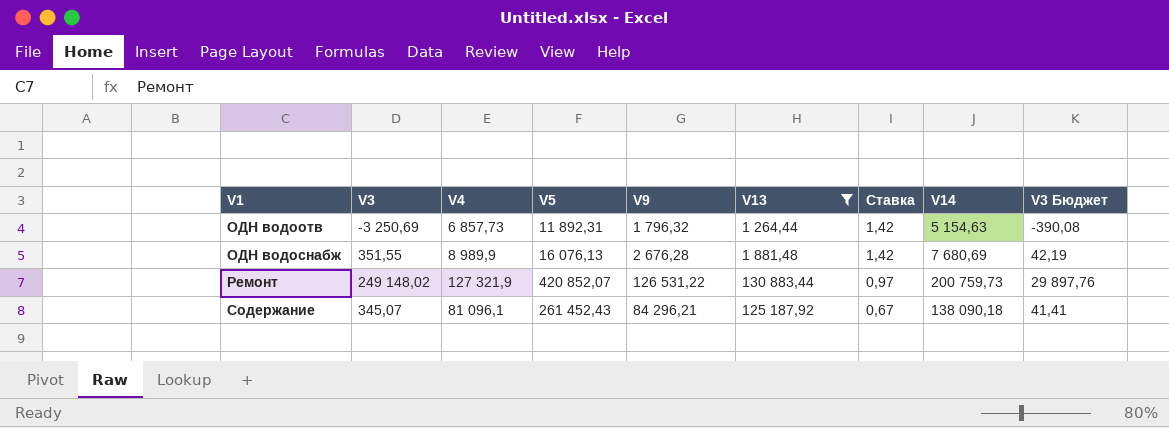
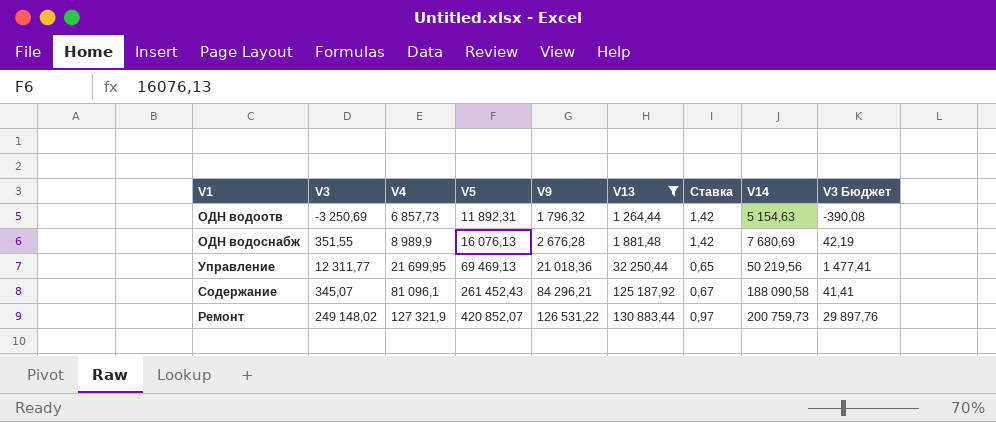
row order: V1 ascending -> V4 ascending
row Управление: none -> 12 311,77 | 21 699,95 | 69 469,13 | 21 018,36 | 32 250,44 | 0,65 | 50 219,56 | 1 477,41
Содержание | V14: 138 090,18 -> 188 090,58

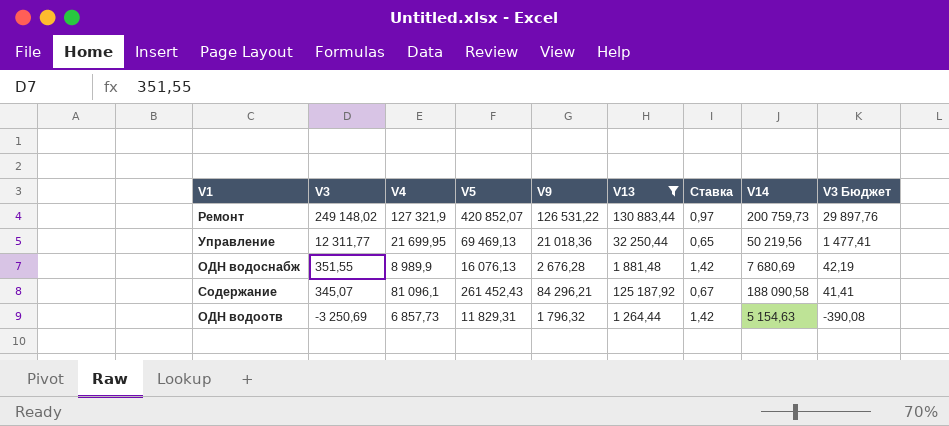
row order: V4 ascending -> V3 descending
ОДН водоотв | V5: 11 892,31 -> 11 829,31

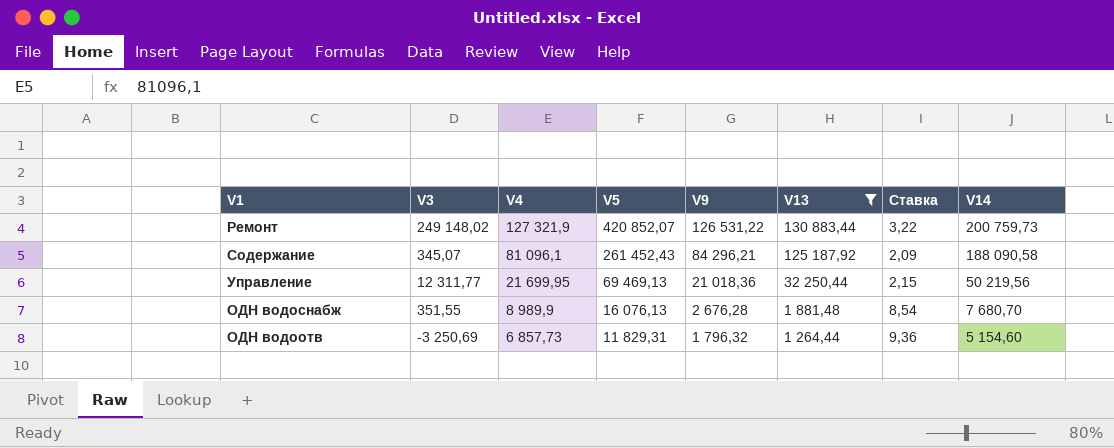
row order: V3 descending -> V4 descending
column V3 Бюджет | formula: [V3] * 0,12 -> none
column Ставка | formula: [V9] / [V13] -> [V5] / [V13]
ОДН водоснабж | V14: 7 680,69 -> 7 680,70
ОДН водоотв | V14: 5 154,63 -> 5 154,60

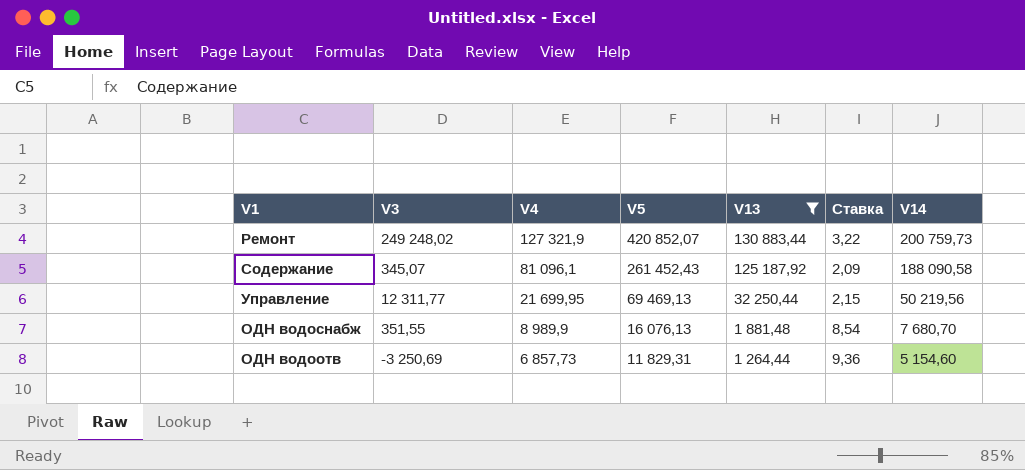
column V9 | position: 5 -> none
Ремонт | V3: 249 148,02 -> 249 248,02

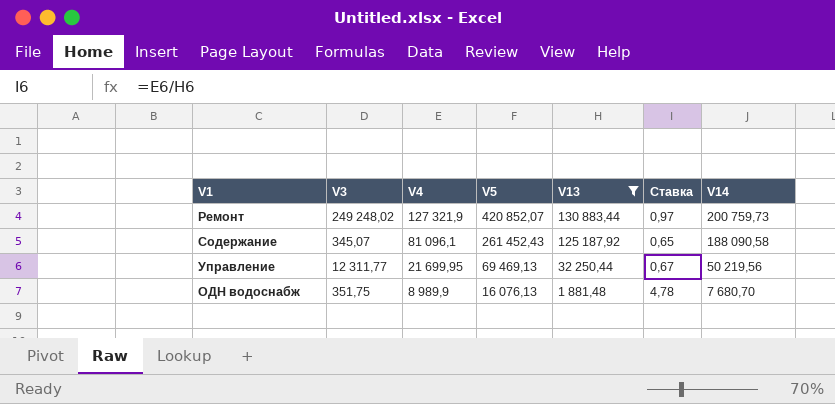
column Ставка | formula: [V5] / [V13] -> [V4] / [V13]
row ОДН водоотв: -3 250,69 | 6 857,73 | 11 829,31 | 1 264,44 | 9,36 | 5 154,60 -> none
ОДН водоснабж | V3: 351,55 -> 351,75

